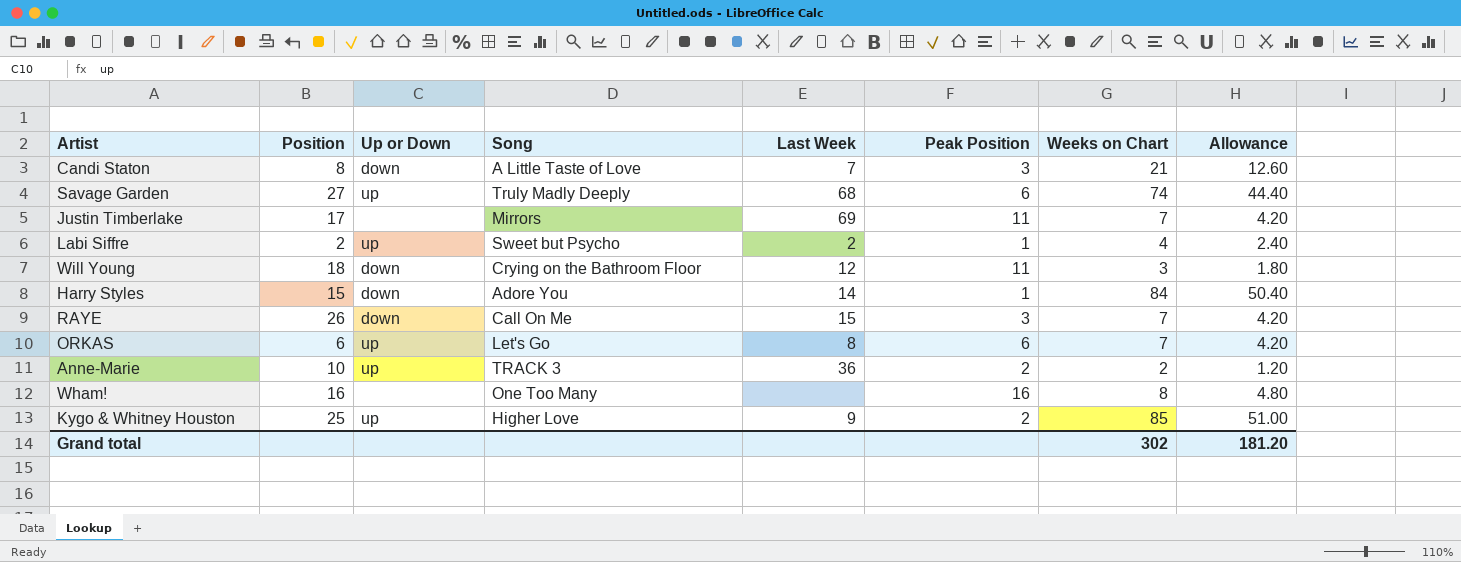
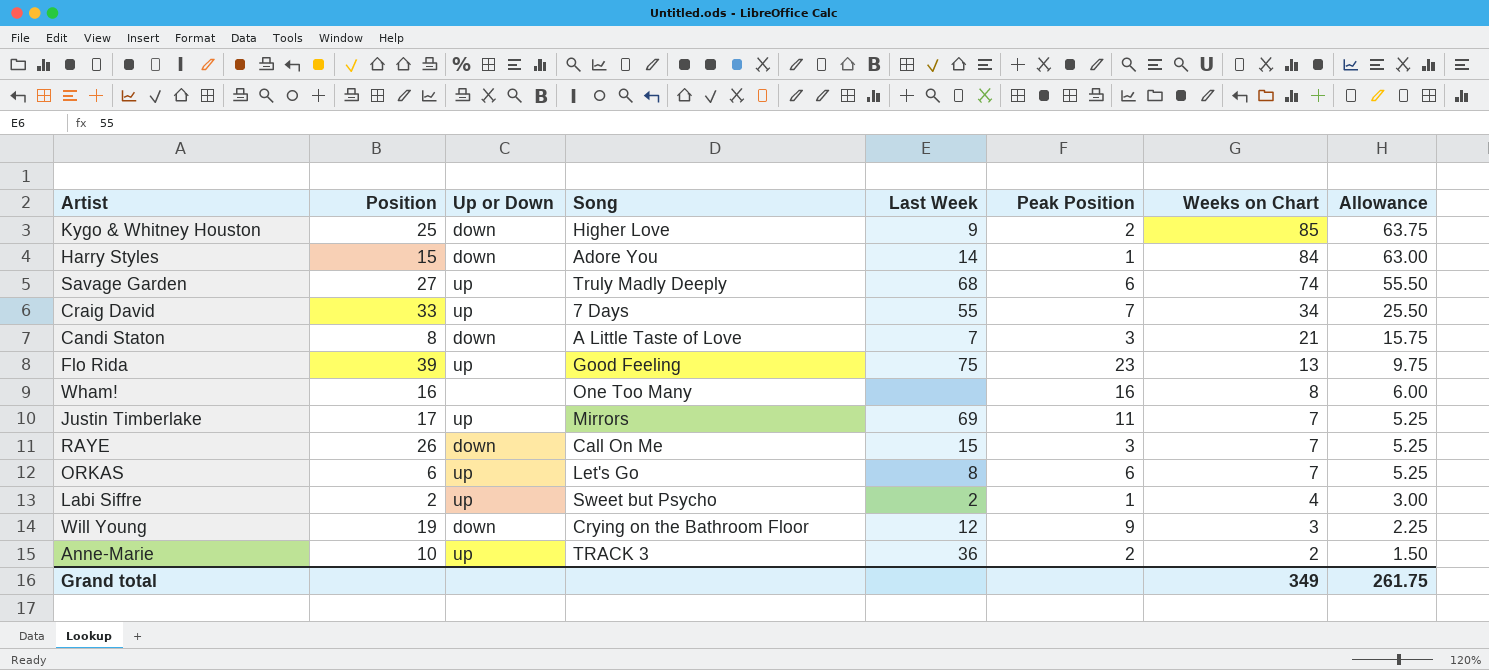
row order: none -> Weeks on Chart descending
column Allowance | formula: [Weeks on Chart] * 0.6 -> [Weeks on Chart] * 0.75
Kygo & Whitney Houston | Up or Down: up -> down
row Craig David: none -> 33 | up | 7 Days | 55 | 7 | 34 | 25.50
row Flo Rida: none -> 39 | up | Good Feeling | 75 | 23 | 13 | 9.75
Justin Timberlake | Up or Down: none -> up
Will Young | Position: 18 -> 19
Will Young | Peak Position: 11 -> 9
Grand total | Weeks on Chart: 302 -> 349
Grand total | Allowance: 181.20 -> 261.75

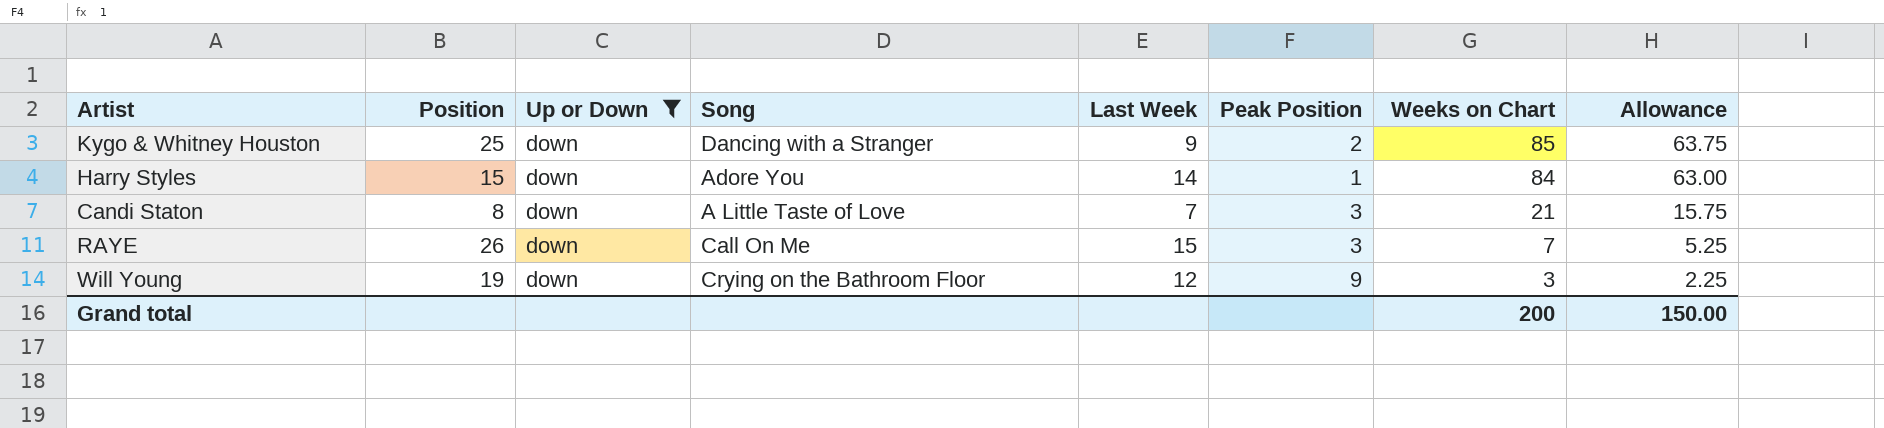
filter: none -> Up or Down = down
Kygo & Whitney Houston | Song: Higher Love -> Dancing with a Stranger
Grand total | Weeks on Chart: 349 -> 200
Grand total | Allowance: 261.75 -> 150.00

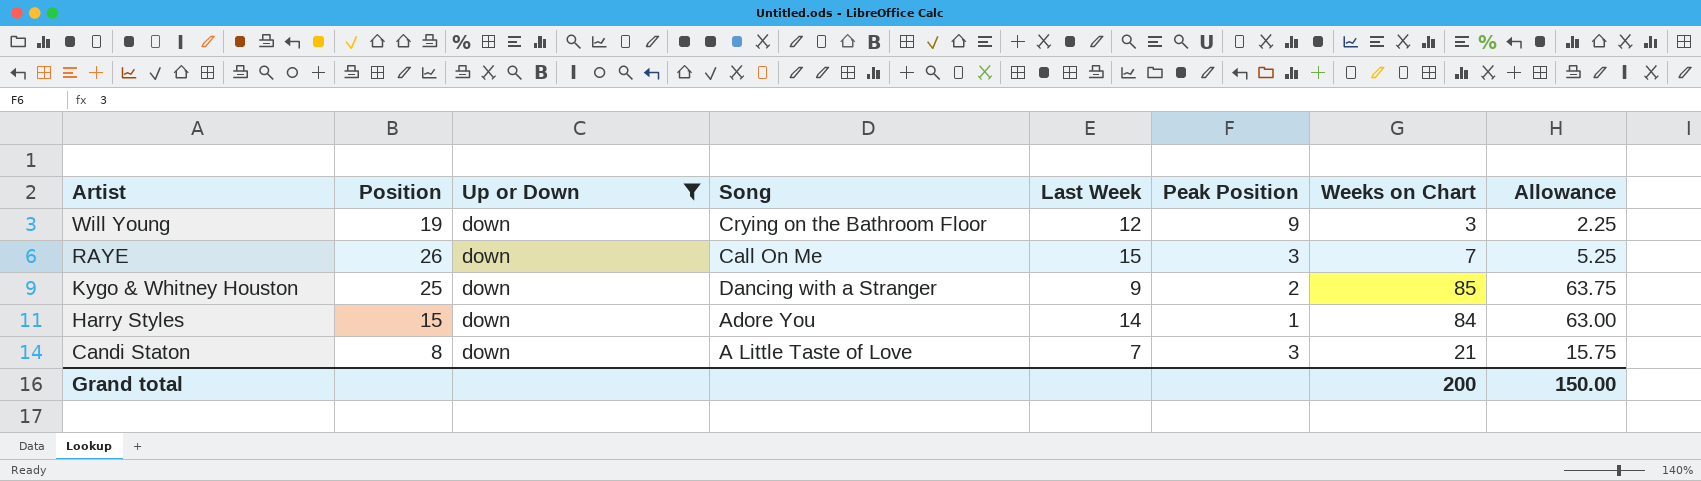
row order: Weeks on Chart descending -> Artist descending

